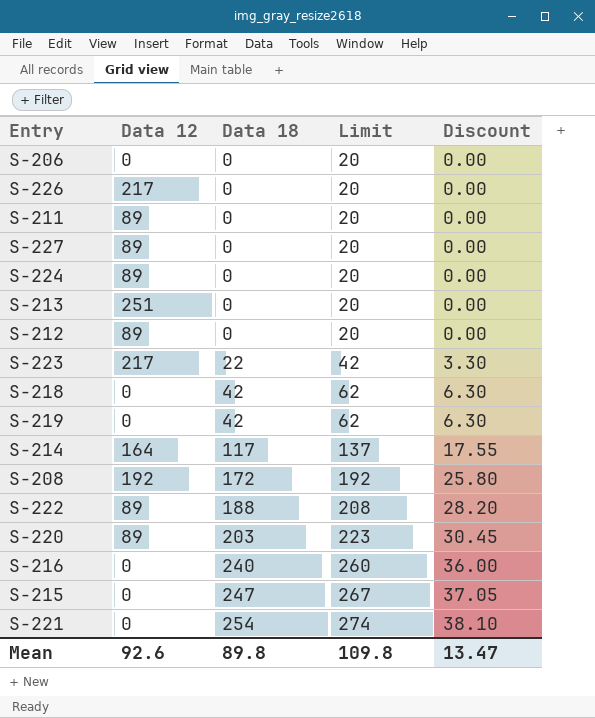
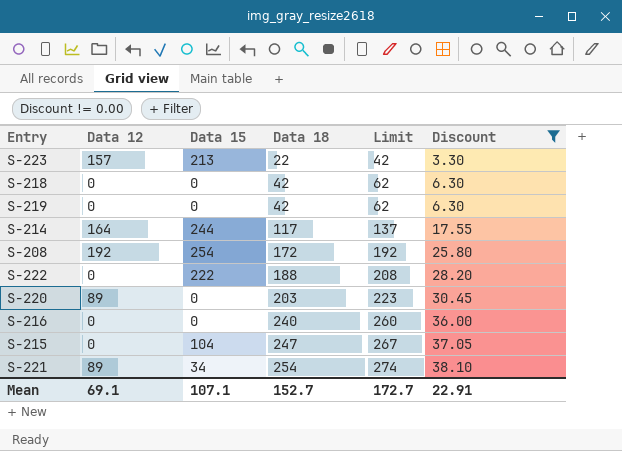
filter: none -> Discount != 0.00
column Data 15 | position: none -> 3
S-223 | Data 12: 217 -> 157
S-222 | Data 12: 89 -> 0
S-221 | Data 12: 0 -> 89
Mean | Data 12: 92.6 -> 69.1
Mean | Data 18: 89.8 -> 152.7
Mean | Limit: 109.8 -> 172.7
Mean | Discount: 13.47 -> 22.91

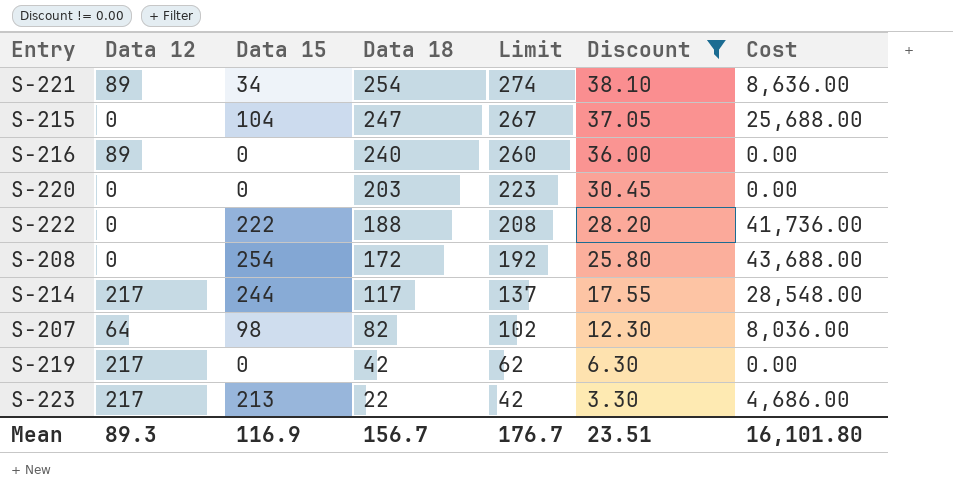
row order: Data 18 ascending -> Data 18 descending
column Cost | formula: none -> [Data 15] * [Data 18]
row S-218: 0 | 0 | 42 | 62 | 6.30 -> none
S-216 | Data 12: 0 -> 89
S-220 | Data 12: 89 -> 0
S-208 | Data 12: 192 -> 0
S-214 | Data 12: 164 -> 217
row S-207: none -> 64 | 98 | 82 | 102 | 12.30 | 8,036.00
S-219 | Data 12: 0 -> 217
S-223 | Data 12: 157 -> 217
Mean | Data 12: 69.1 -> 89.3
Mean | Data 15: 107.1 -> 116.9
Mean | Data 18: 152.7 -> 156.7
Mean | Limit: 172.7 -> 176.7
Mean | Discount: 22.91 -> 23.51

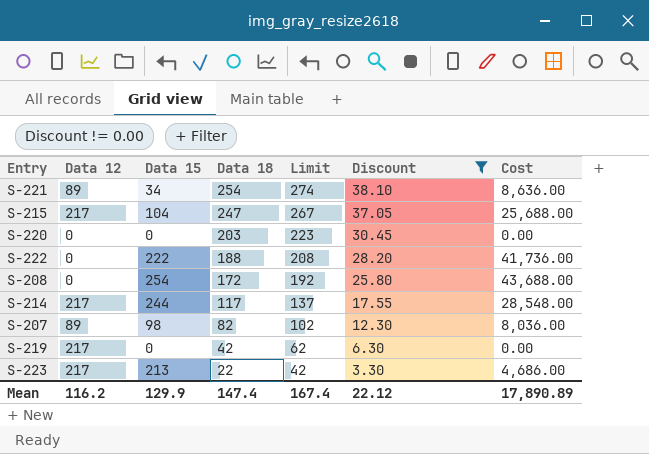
row S-216: 89 | 0 | 240 | 260 | 36.00 | 0.00 -> none
S-215 | Data 12: 0 -> 217
S-207 | Data 12: 64 -> 89
Mean | Data 12: 89.3 -> 116.2
Mean | Data 15: 116.9 -> 129.9
Mean | Data 18: 156.7 -> 147.4
Mean | Limit: 176.7 -> 167.4
Mean | Discount: 23.51 -> 22.12
Mean | Cost: 16,101.80 -> 17,890.89

